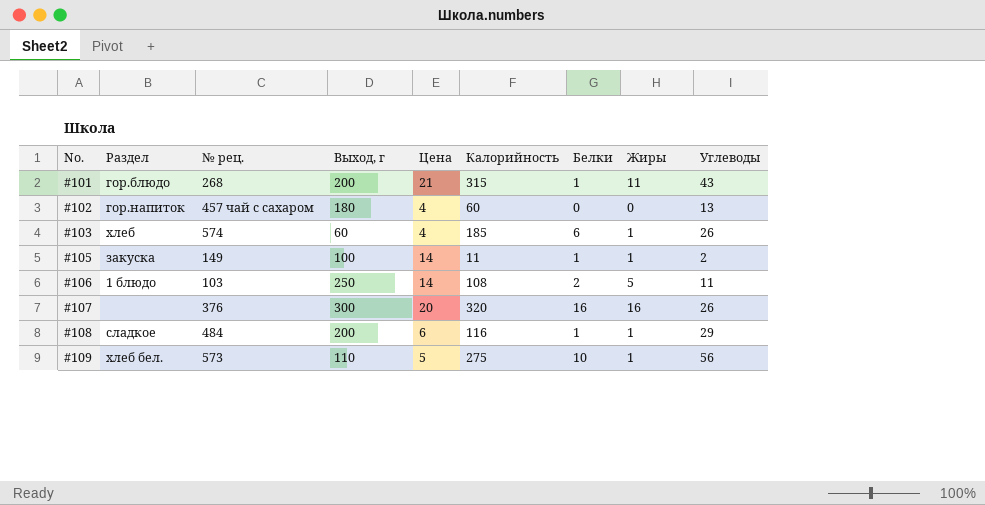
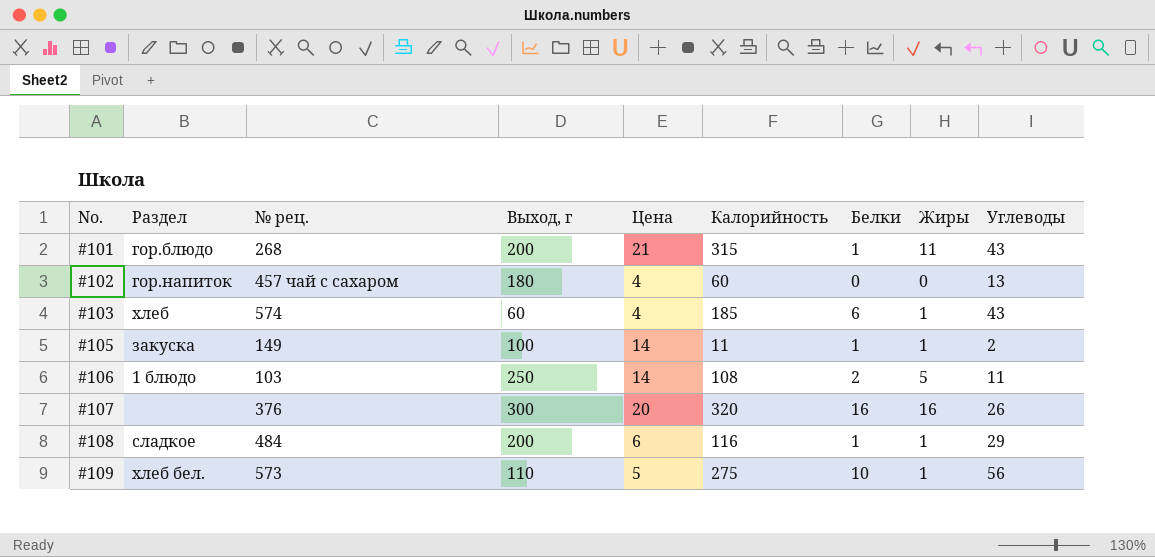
#103 | Углеводы: 26 -> 43

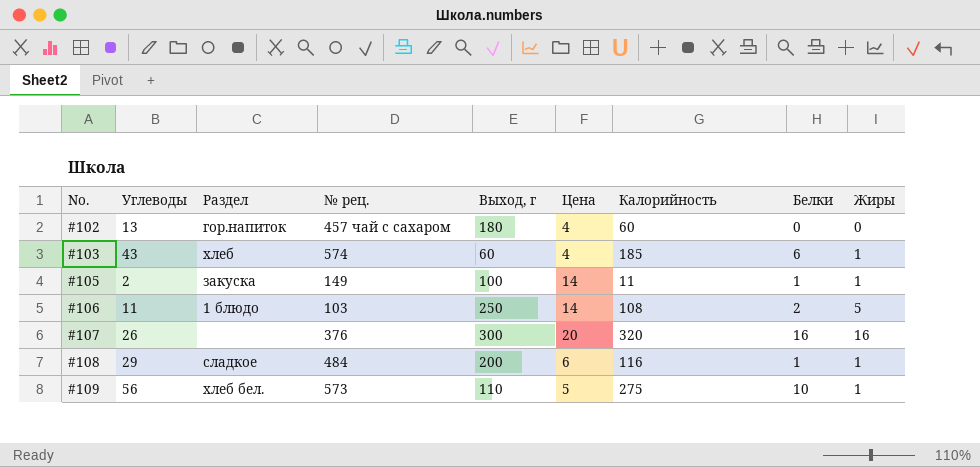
column Углеводы | position: 9 -> 2
row #101: гор.блюдо | 268 | 200 | 21 | 315 | 1 | 11 | 43 -> none

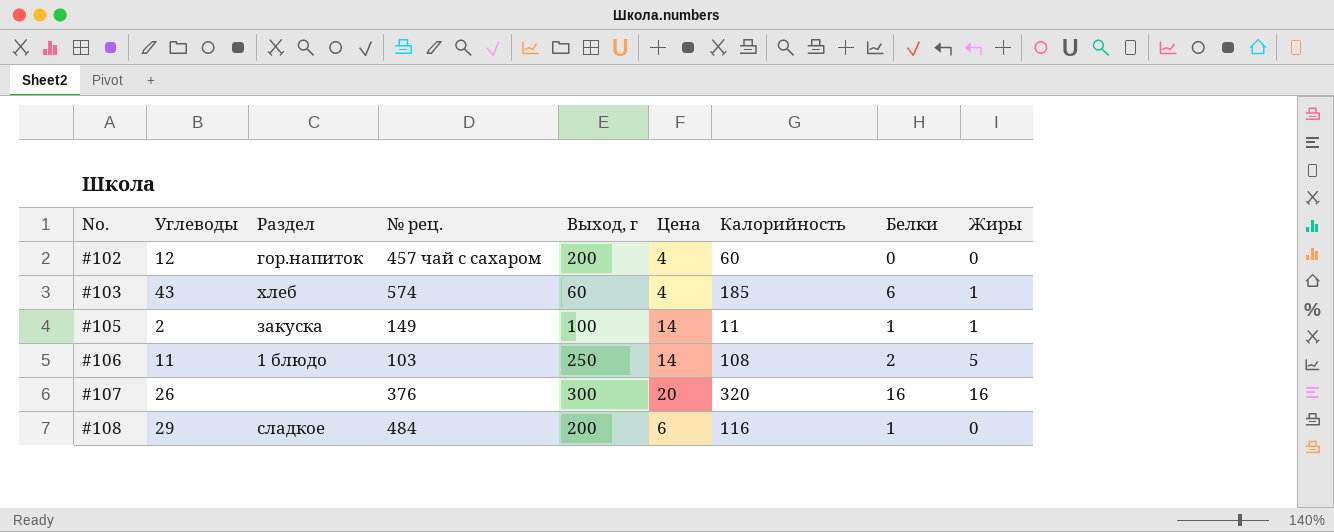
row #109: 56 | хлеб бел. | 573 | 110 | 5 | 275 | 10 | 1 -> none
#102 | Углеводы: 13 -> 12
#102 | Выход, г: 180 -> 200
#108 | Жиры: 1 -> 0

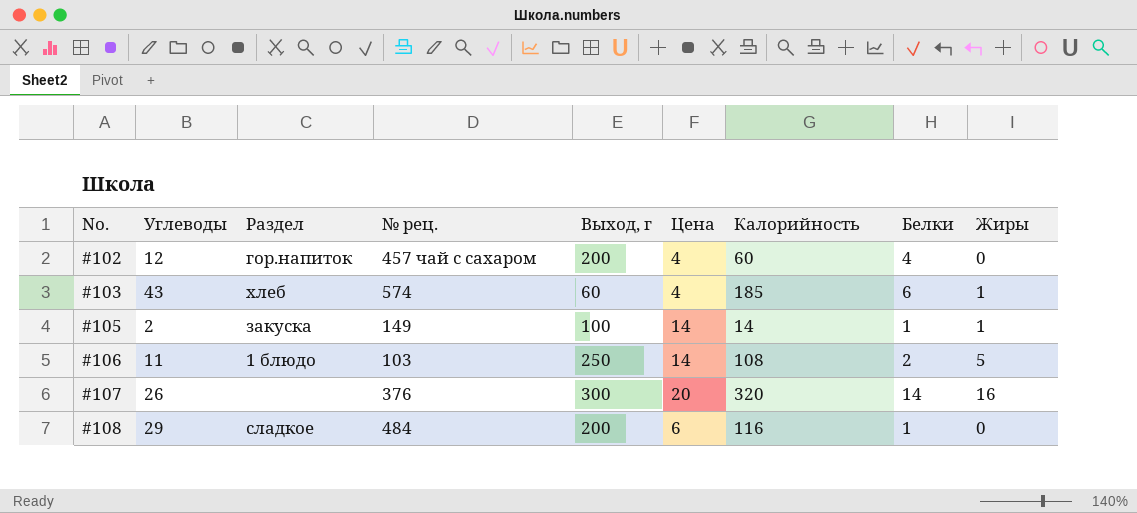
#102 | Белки: 0 -> 4
#105 | Калорийность: 11 -> 14
#107 | Белки: 16 -> 14

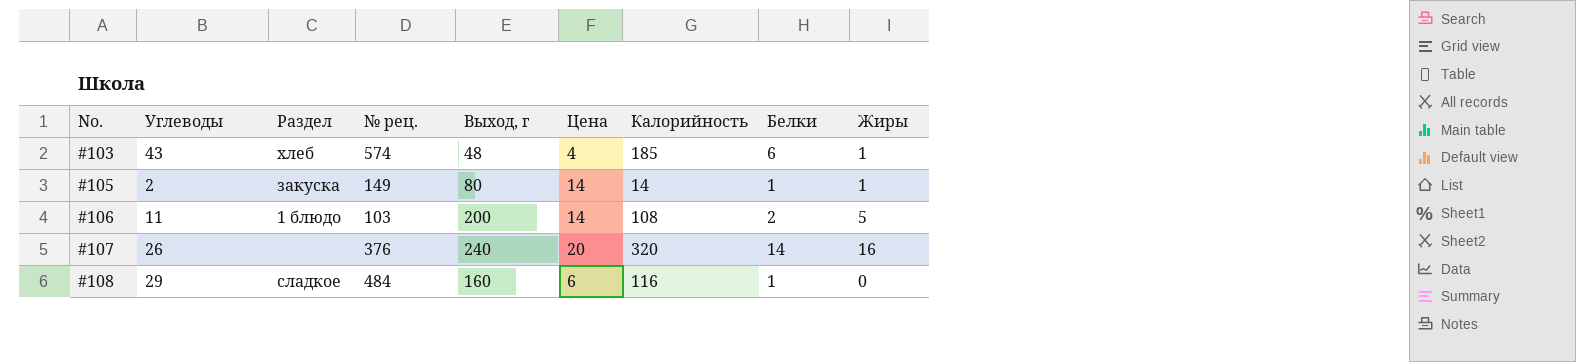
row #102: 12 | гор.напиток | 457 чай с сахаром | 200 | 4 | 60 | 4 | 0 -> none
#103 | Выход, г: 60 -> 48
#105 | Выход, г: 100 -> 80
#106 | Выход, г: 250 -> 200
#107 | Выход, г: 300 -> 240
#108 | Выход, г: 200 -> 160

